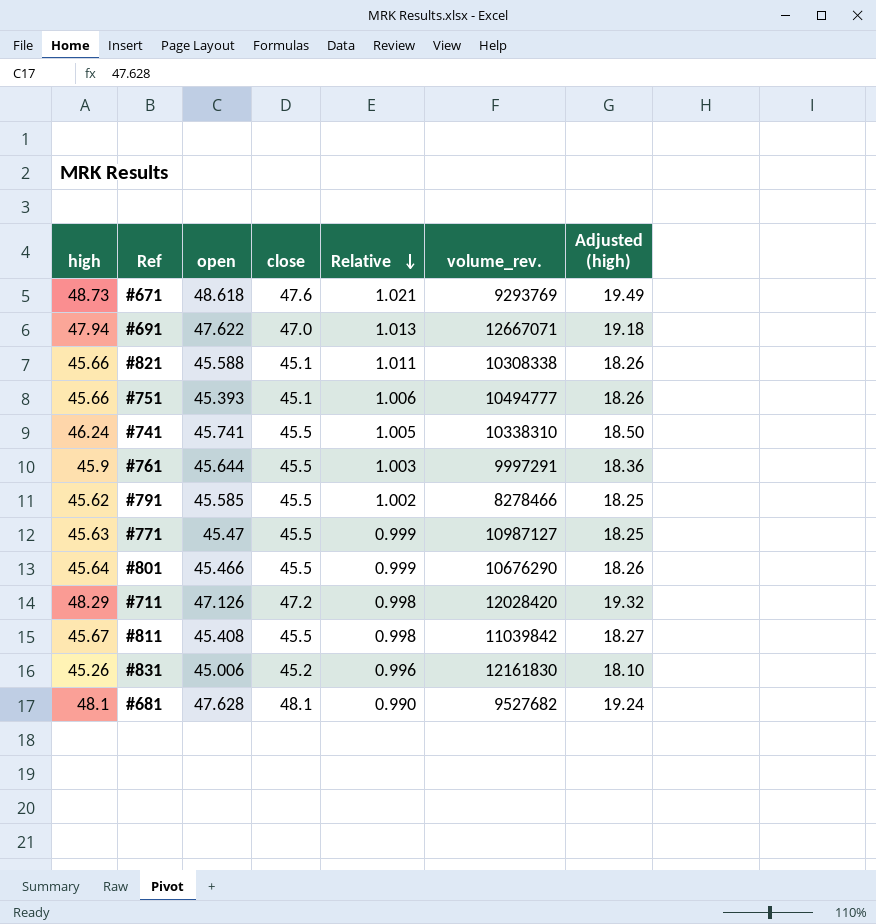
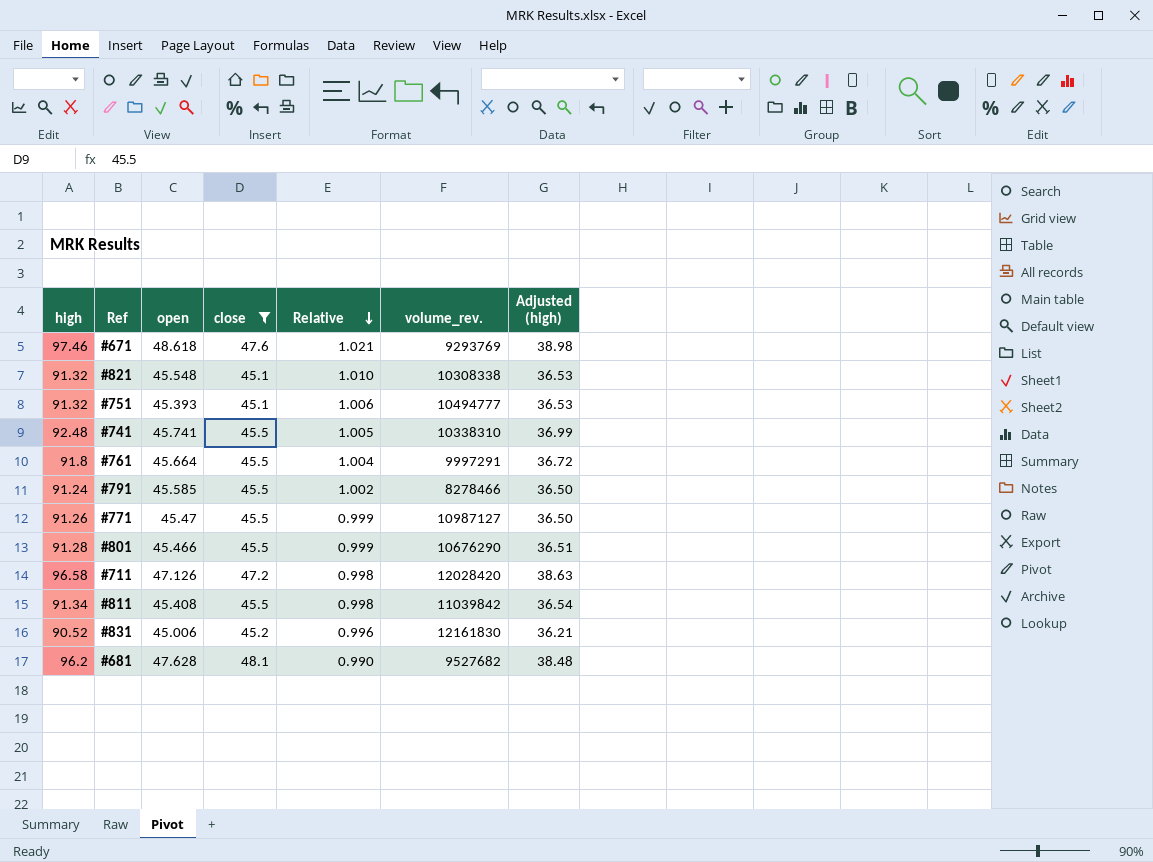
filter: none -> close != 47.0
#671 | high: 48.73 -> 97.46
#671 | Adjusted (high): 19.49 -> 38.98
#821 | high: 45.66 -> 91.32
#821 | open: 45.588 -> 45.548
#821 | Relative: 1.011 -> 1.010
#821 | Adjusted (high): 18.26 -> 36.53
#751 | high: 45.66 -> 91.32
#751 | Adjusted (high): 18.26 -> 36.53
#741 | high: 46.24 -> 92.48
#741 | Adjusted (high): 18.50 -> 36.99
#761 | high: 45.9 -> 91.8
#761 | open: 45.644 -> 45.664
#761 | Relative: 1.003 -> 1.004
#761 | Adjusted (high): 18.36 -> 36.72
#791 | high: 45.62 -> 91.24
#791 | Adjusted (high): 18.25 -> 36.50
#771 | high: 45.63 -> 91.26
#771 | Adjusted (high): 18.25 -> 36.50
#801 | high: 45.64 -> 91.28
#801 | Adjusted (high): 18.26 -> 36.51
#711 | high: 48.29 -> 96.58
#711 | Adjusted (high): 19.32 -> 38.63
#811 | high: 45.67 -> 91.34
#811 | Adjusted (high): 18.27 -> 36.54
#831 | high: 45.26 -> 90.52
#831 | Adjusted (high): 18.10 -> 36.21
#681 | high: 48.1 -> 96.2
#681 | Adjusted (high): 19.24 -> 38.48

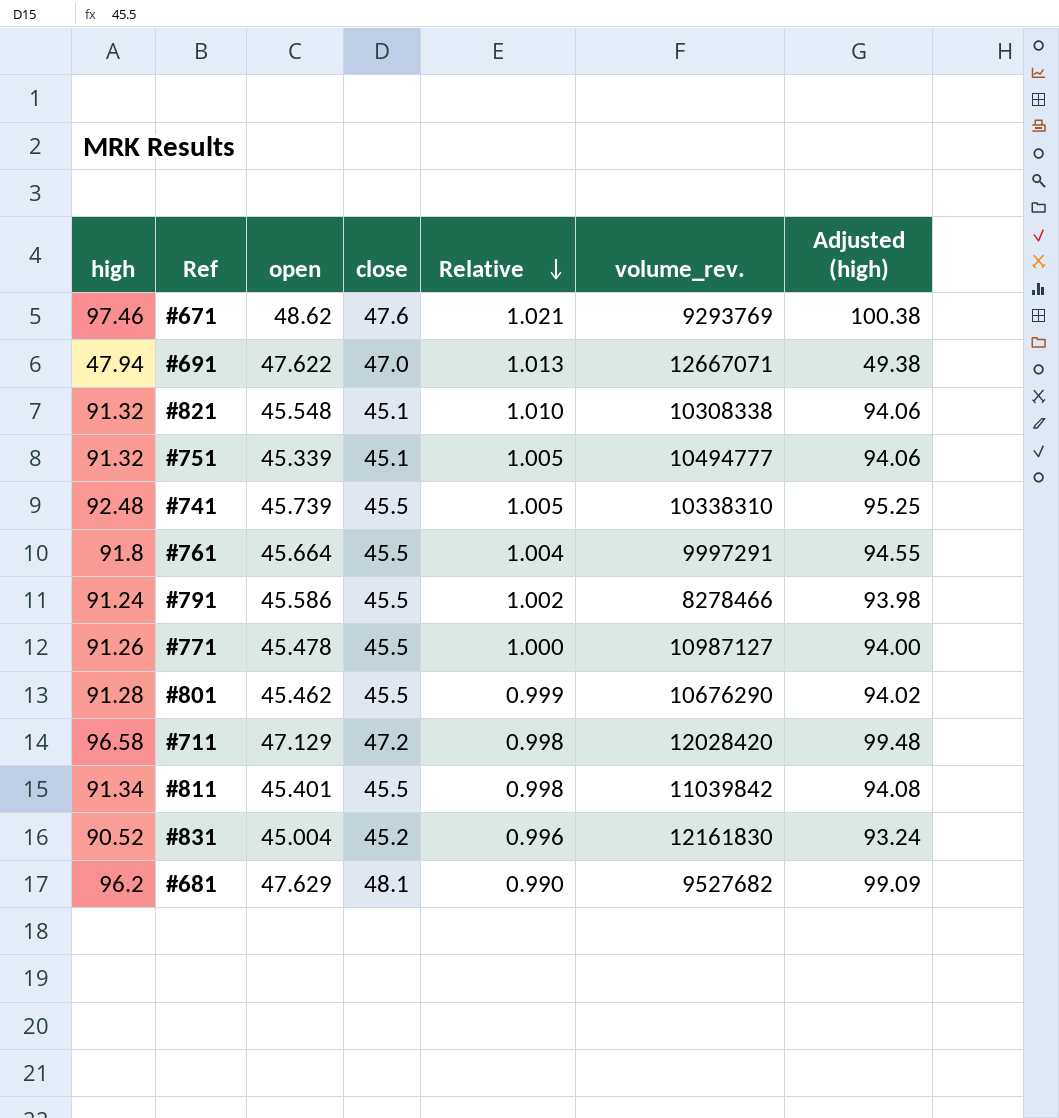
filter: close != 47.0 -> none
column Adjusted (high) | formula: [high] * 0.4 -> [high] * 1.03
#671 | open: 48.618 -> 48.62
#751 | open: 45.393 -> 45.339
#751 | Relative: 1.006 -> 1.005
#741 | open: 45.741 -> 45.739
#791 | open: 45.585 -> 45.586
#771 | open: 45.47 -> 45.478
#771 | Relative: 0.999 -> 1.000
#801 | open: 45.466 -> 45.462
#711 | open: 47.126 -> 47.129
#811 | open: 45.408 -> 45.401
#831 | open: 45.006 -> 45.004
#681 | open: 47.628 -> 47.629

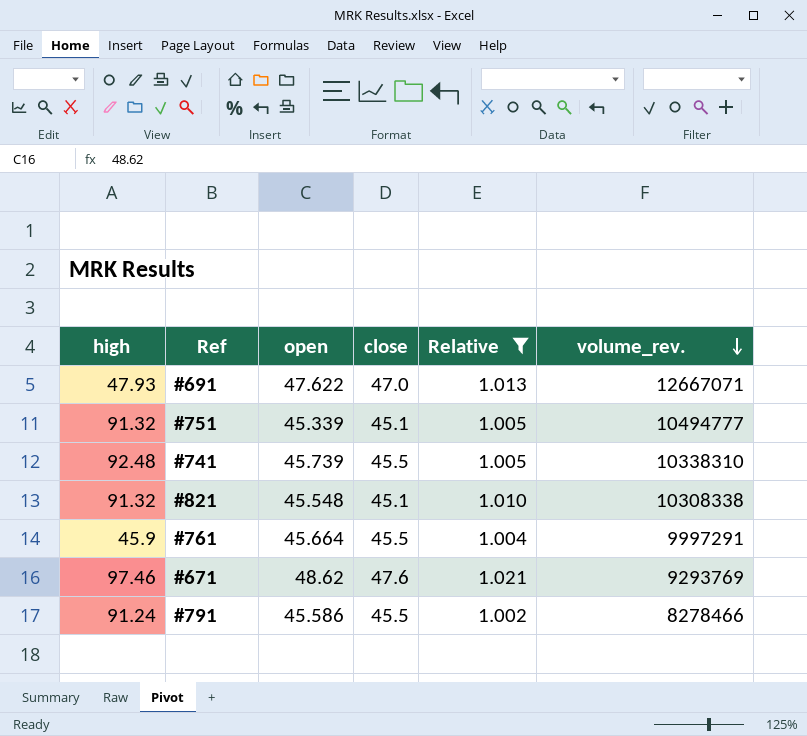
filter: none -> Relative >= 1.002
row order: Relative descending -> volume_rev. descending
column Adjusted (high) | formula: [high] * 1.03 -> none
#691 | high: 47.94 -> 47.93
#761 | high: 91.8 -> 45.9

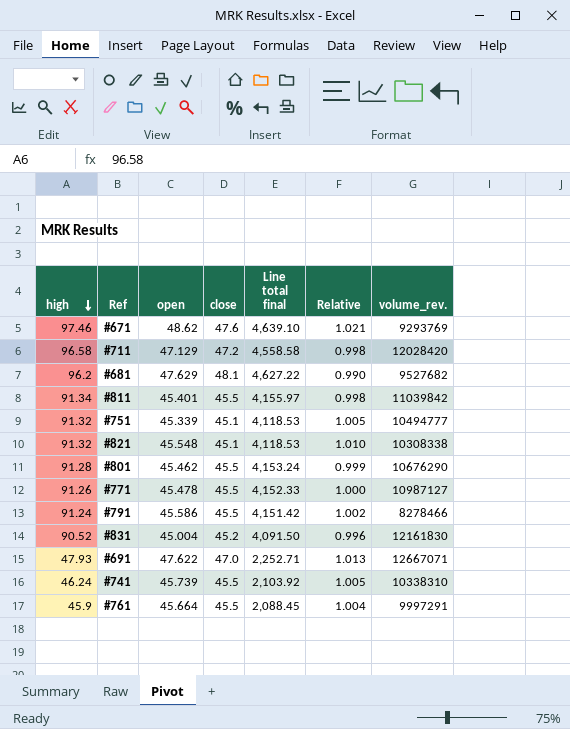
filter: Relative >= 1.002 -> none
row order: volume_rev. descending -> high descending
column Line total final | formula: none -> [high] * [close]
#741 | high: 92.48 -> 46.24

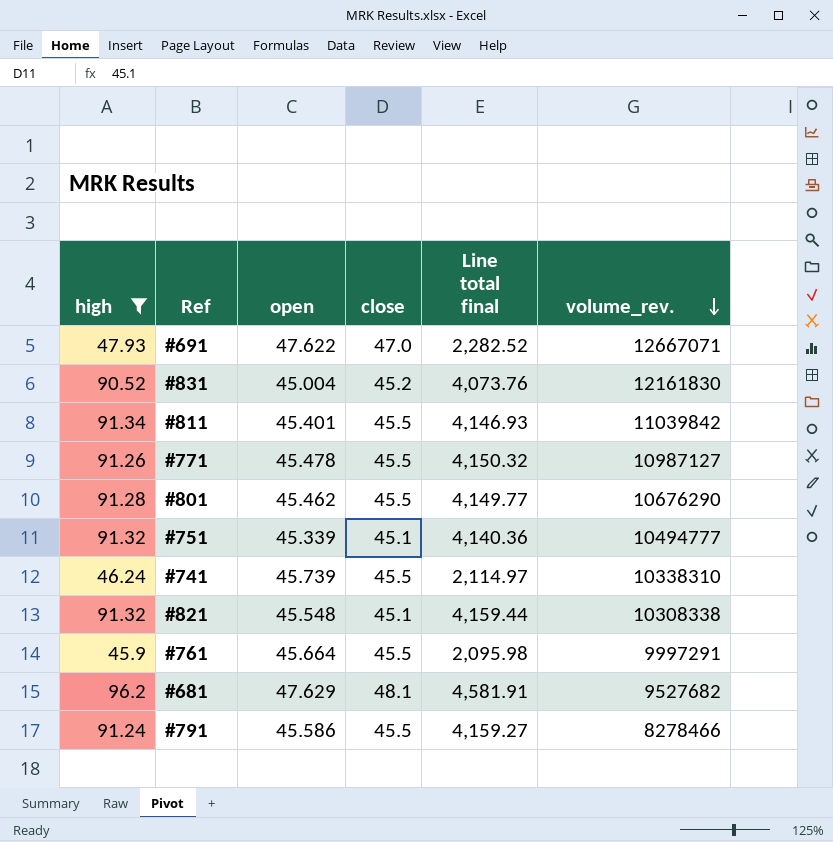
filter: none -> high <= 96.2
row order: high descending -> volume_rev. descending
column Relative | formula: [open] / [close] -> none
column Line total final | formula: [high] * [close] -> [high] * [open]

